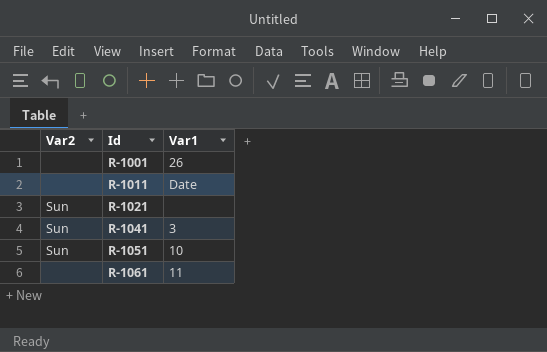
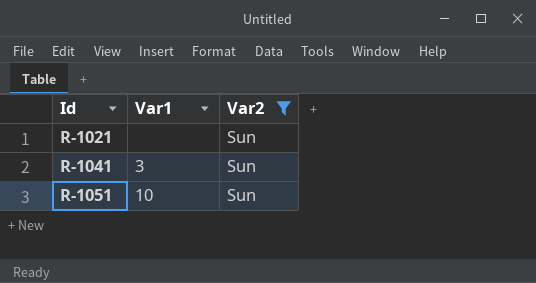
filter: none -> Var2 = Sun
column Var2 | position: 1 -> 3

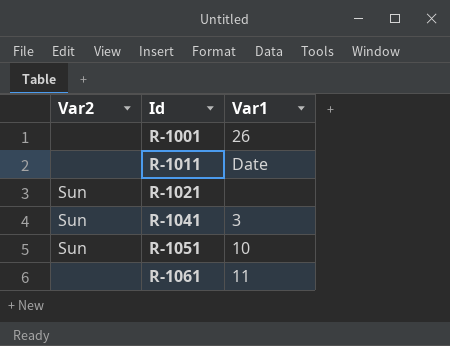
filter: Var2 = Sun -> none
column Var2 | position: 3 -> 1

